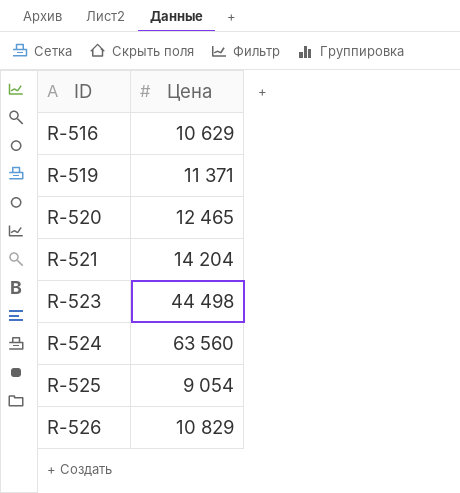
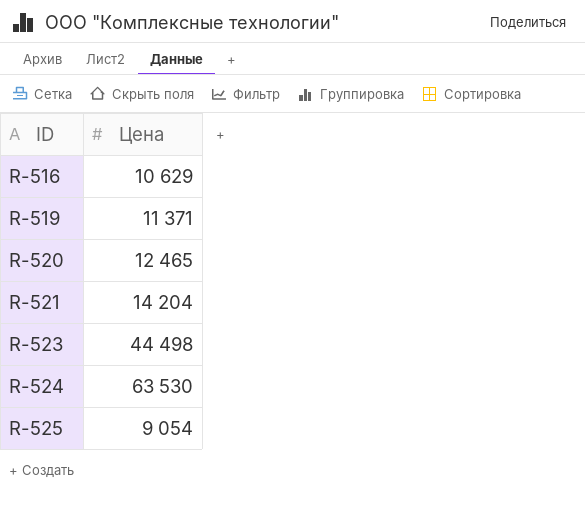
row R-526: 10 829 -> none
R-524 | Цена: 63 560 -> 63 530

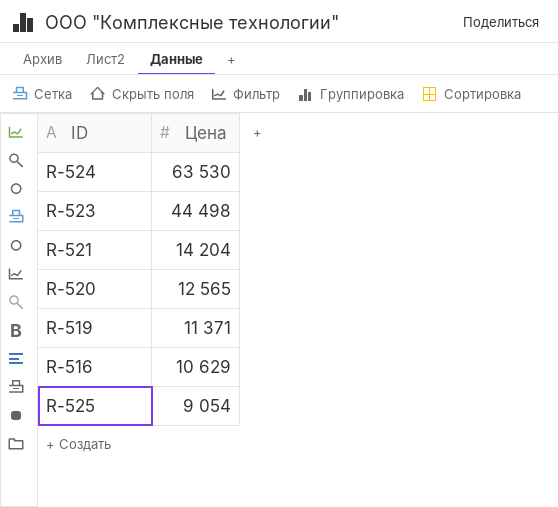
row order: ID ascending -> Цена descending
R-520 | Цена: 12 465 -> 12 565

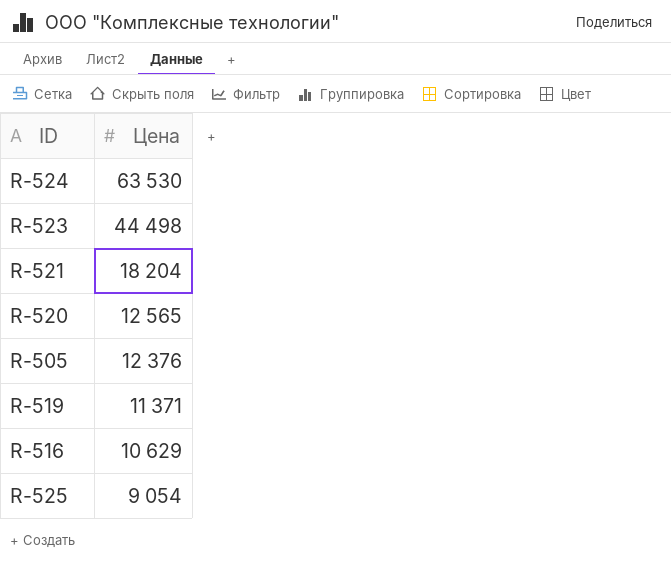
R-521 | Цена: 14 204 -> 18 204
row R-505: none -> 12 376

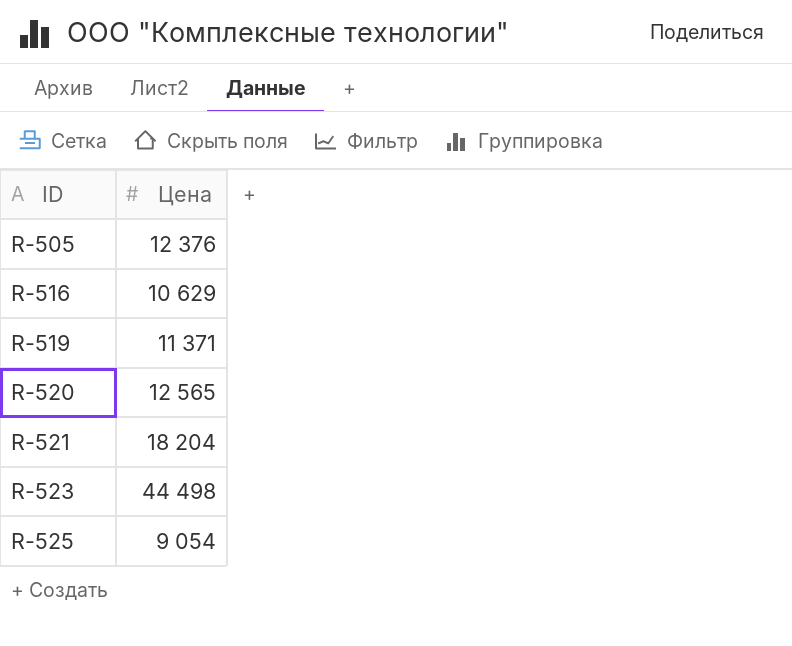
row order: Цена descending -> ID ascending
row R-524: 63 530 -> none

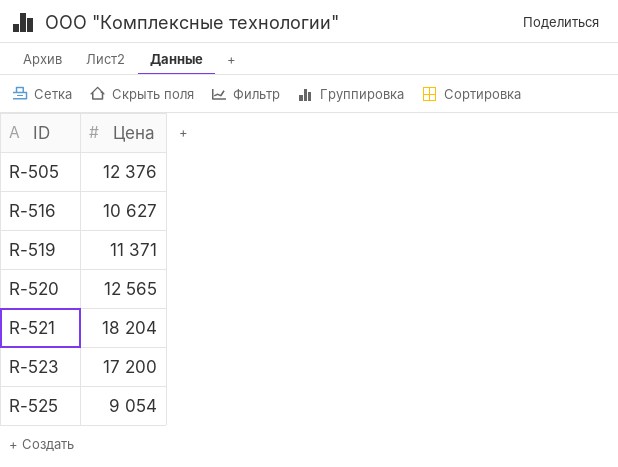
R-516 | Цена: 10 629 -> 10 627
R-523 | Цена: 44 498 -> 17 200

